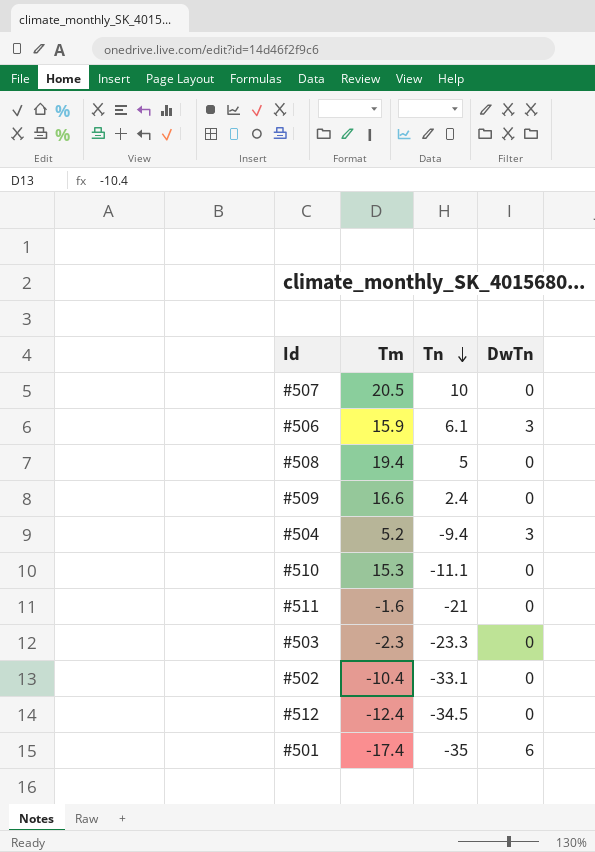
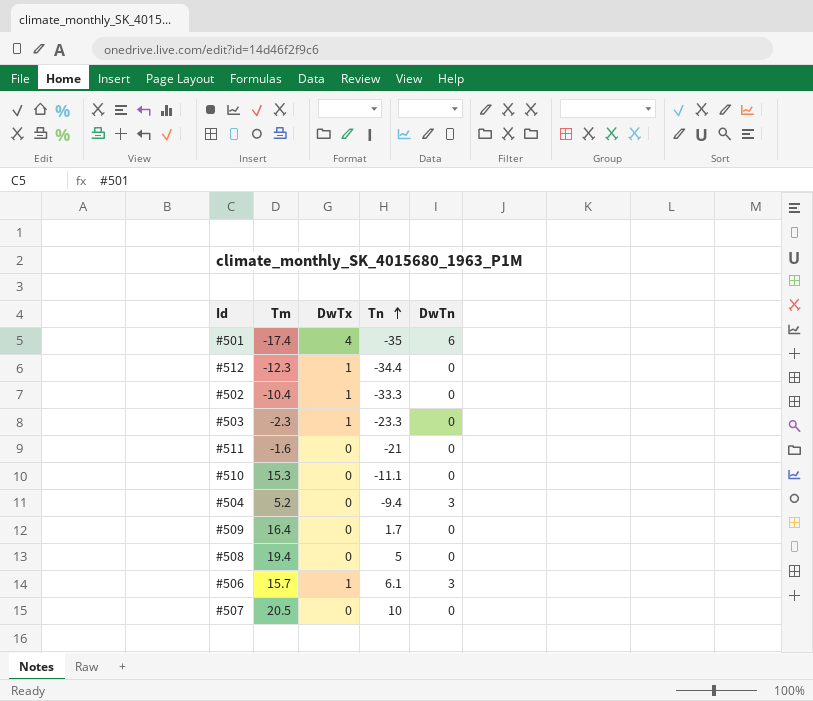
row order: Tn descending -> Tn ascending
column DwTx | position: none -> 3
#512 | Tm: -12.4 -> -12.3
#512 | Tn: -34.5 -> -34.4
#502 | Tn: -33.1 -> -33.3
#509 | Tm: 16.6 -> 16.4
#509 | Tn: 2.4 -> 1.7
#506 | Tm: 15.9 -> 15.7

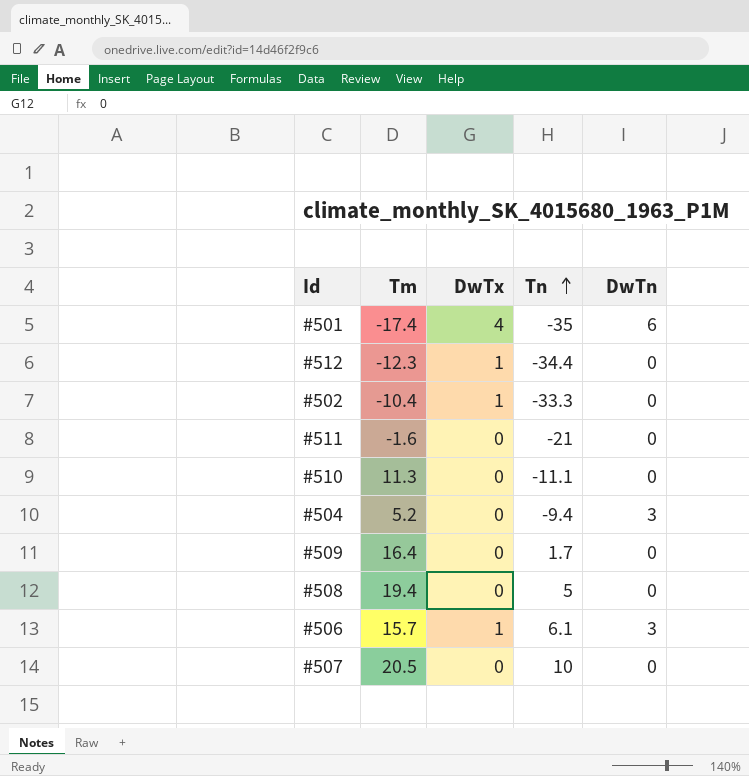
row #503: -2.3 | 1 | -23.3 | 0 -> none
#510 | Tm: 15.3 -> 11.3

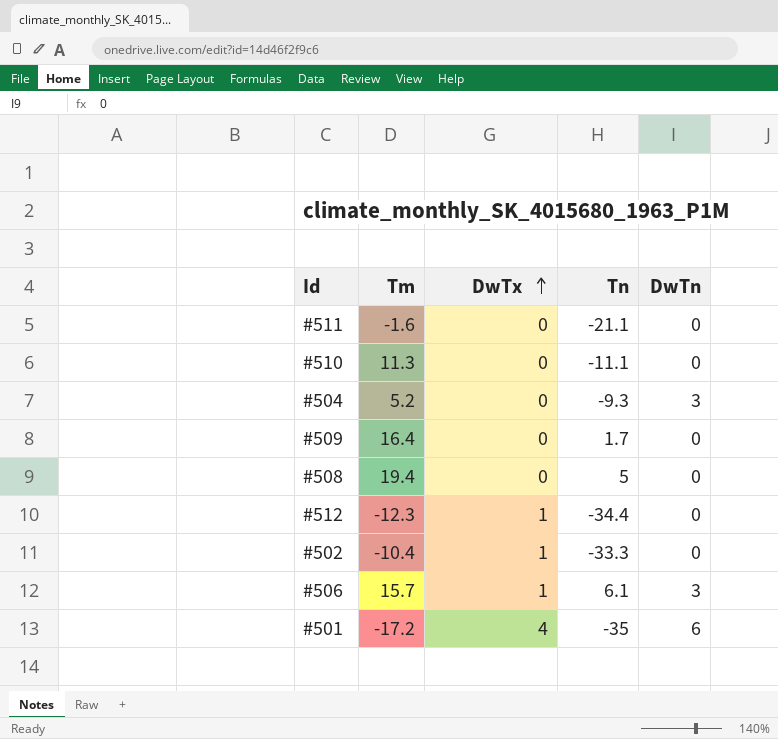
row order: Tn ascending -> DwTx ascending
row #507: 20.5 | 0 | 10 | 0 -> none
#511 | Tn: -21 -> -21.1
#504 | Tn: -9.4 -> -9.3
#501 | Tm: -17.4 -> -17.2

